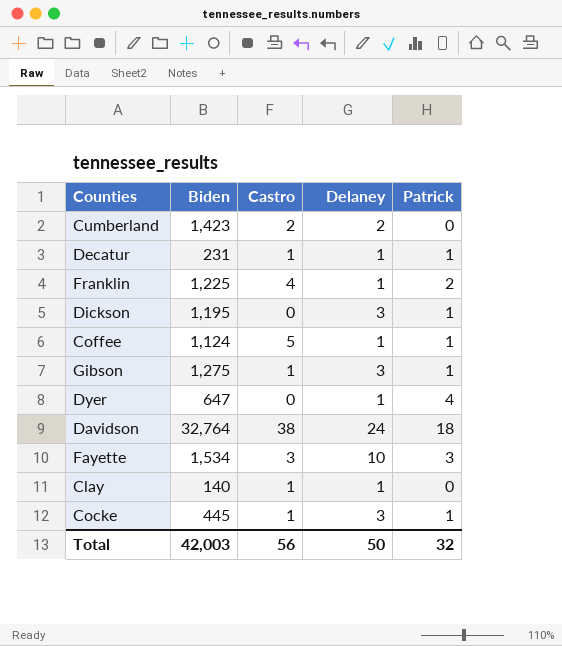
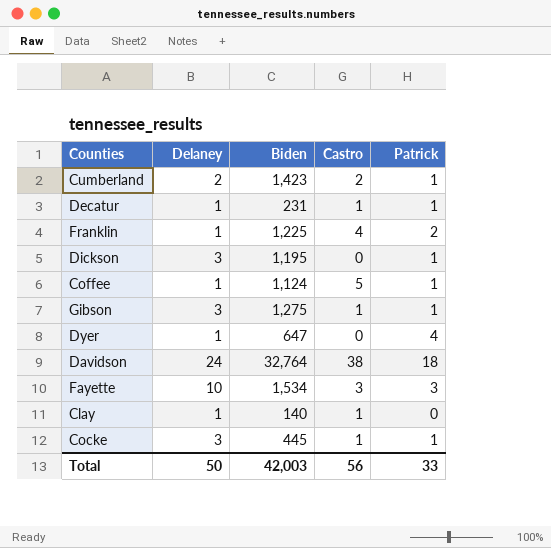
column Delaney | position: 4 -> 2
Cumberland | Patrick: 0 -> 1
Total | Patrick: 32 -> 33

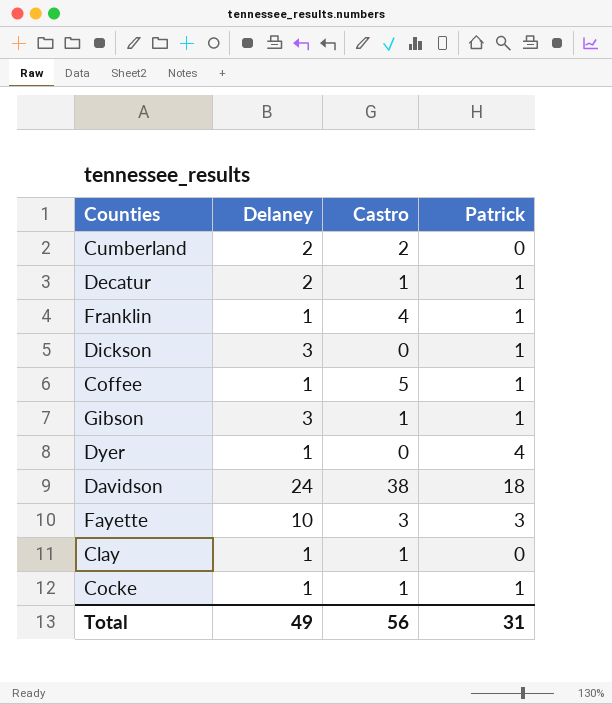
column Biden | position: 3 -> none
Cumberland | Patrick: 1 -> 0
Decatur | Delaney: 1 -> 2
Franklin | Patrick: 2 -> 1
Cocke | Delaney: 3 -> 1
Total | Delaney: 50 -> 49
Total | Patrick: 33 -> 31

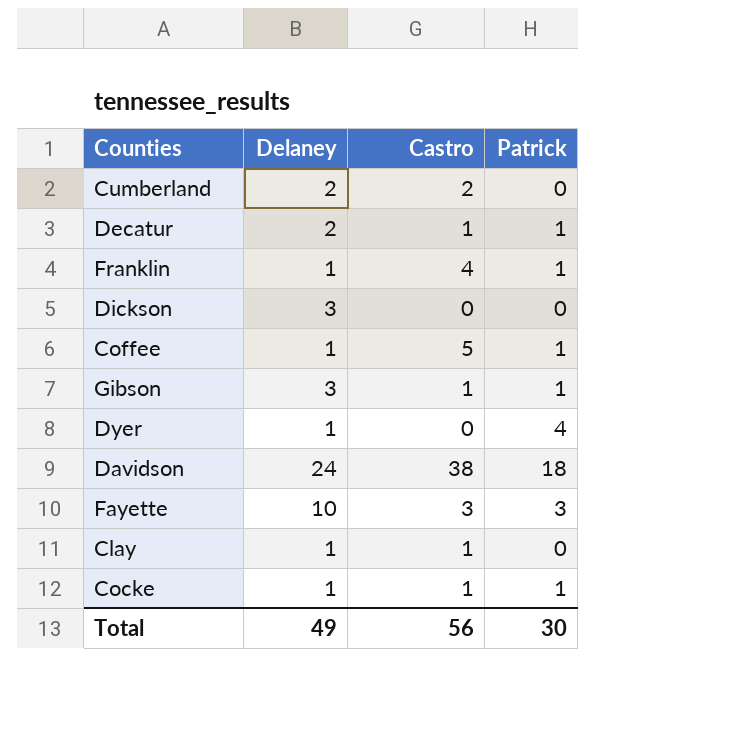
Dickson | Patrick: 1 -> 0
Total | Patrick: 31 -> 30

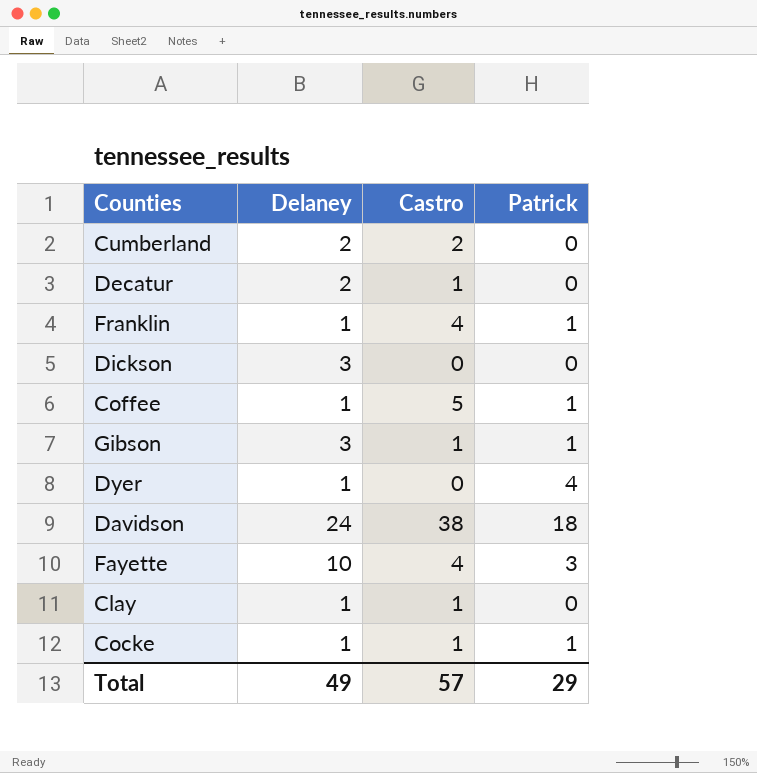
Decatur | Patrick: 1 -> 0
Fayette | Castro: 3 -> 4
Total | Castro: 56 -> 57
Total | Patrick: 30 -> 29

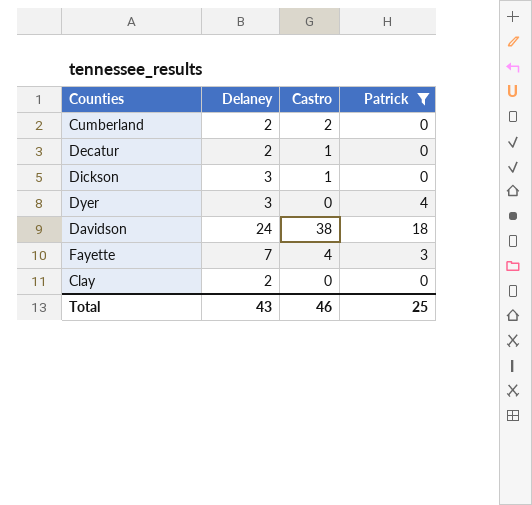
filter: none -> Patrick != 1
Dickson | Castro: 0 -> 1
Dyer | Delaney: 1 -> 3
Fayette | Delaney: 10 -> 7
Clay | Delaney: 1 -> 2
Clay | Castro: 1 -> 0
Total | Delaney: 49 -> 43
Total | Castro: 57 -> 46
Total | Patrick: 29 -> 25

